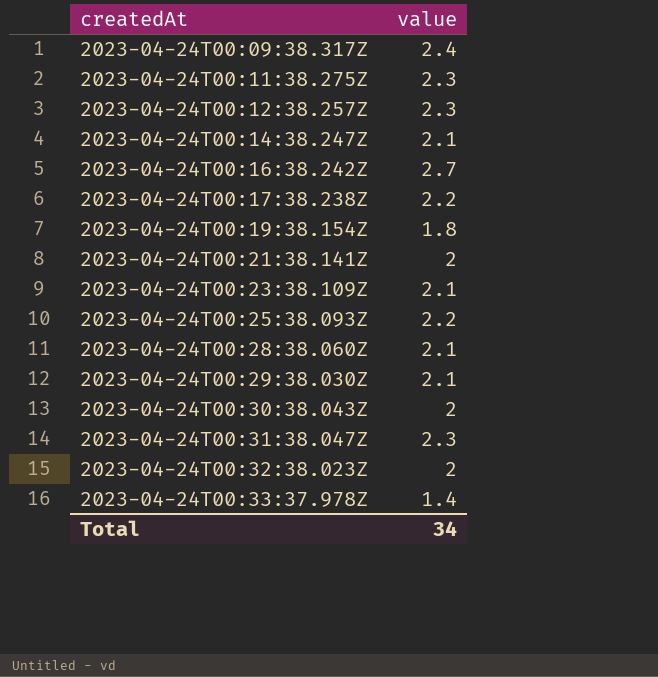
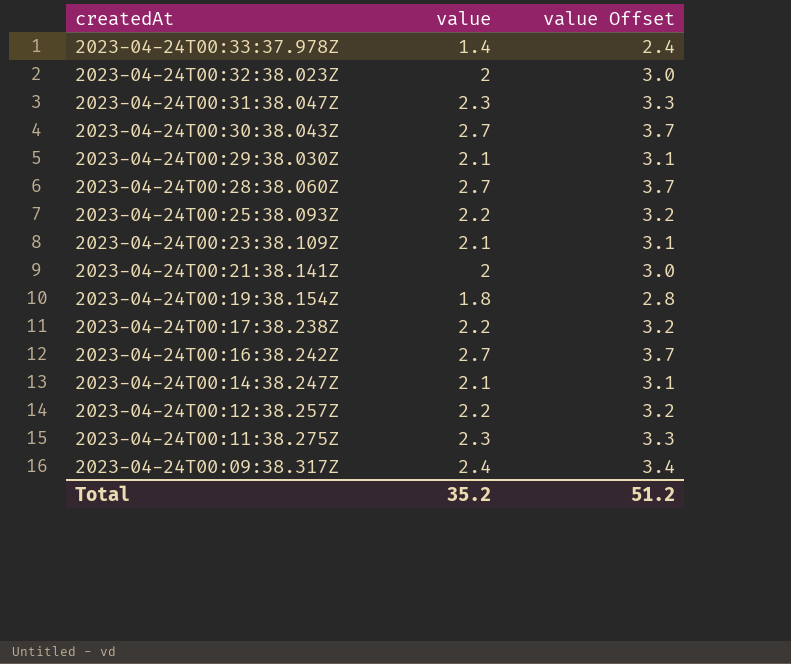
row order: createdAt ascending -> createdAt descending
column value Offset | formula: none -> [value] + 1
2023-04-24T00:30:38.043Z | value: 2 -> 2.7
2023-04-24T00:28:38.060Z | value: 2.1 -> 2.7
2023-04-24T00:12:38.257Z | value: 2.3 -> 2.2
Total | value: 34 -> 35.2

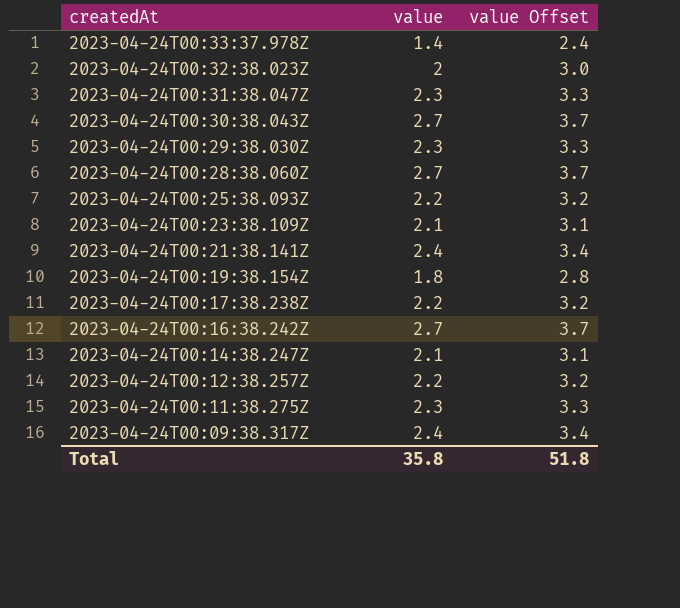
2023-04-24T00:29:38.030Z | value: 2.1 -> 2.3
2023-04-24T00:29:38.030Z | value Offset: 3.1 -> 3.3
2023-04-24T00:21:38.141Z | value: 2 -> 2.4
2023-04-24T00:21:38.141Z | value Offset: 3.0 -> 3.4
Total | value: 35.2 -> 35.8
Total | value Offset: 51.2 -> 51.8

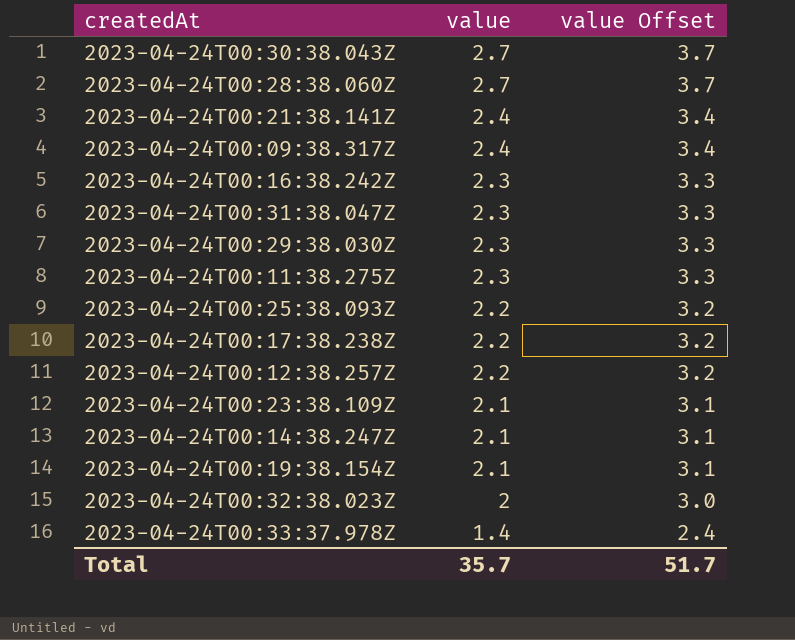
row order: createdAt descending -> value descending
2023-04-24T00:16:38.242Z | value: 2.7 -> 2.3
2023-04-24T00:16:38.242Z | value Offset: 3.7 -> 3.3
2023-04-24T00:19:38.154Z | value: 1.8 -> 2.1
2023-04-24T00:19:38.154Z | value Offset: 2.8 -> 3.1
Total | value: 35.8 -> 35.7
Total | value Offset: 51.8 -> 51.7

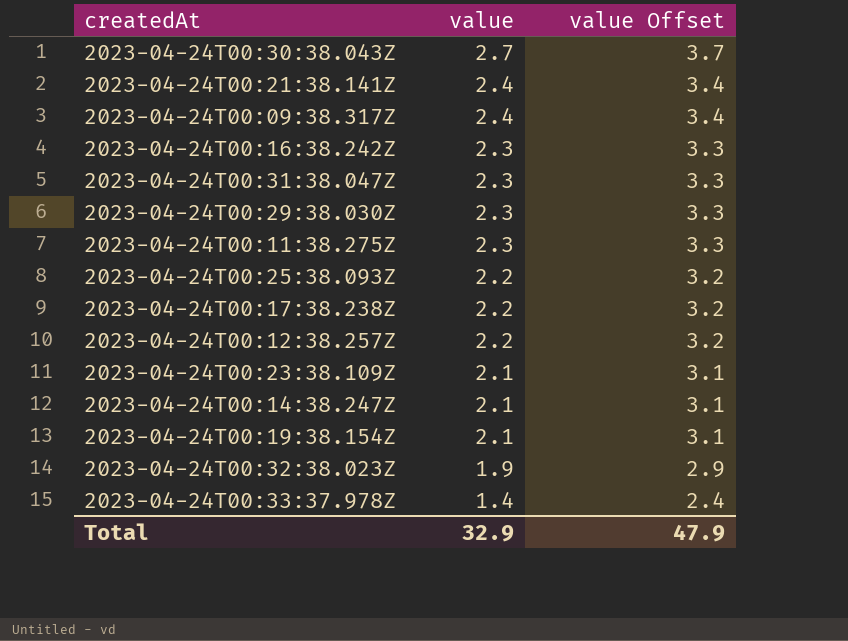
row 2023-04-24T00:28:38.060Z: 2.7 | 3.7 -> none
2023-04-24T00:32:38.023Z | value: 2 -> 1.9
2023-04-24T00:32:38.023Z | value Offset: 3.0 -> 2.9
Total | value: 35.7 -> 32.9
Total | value Offset: 51.7 -> 47.9

